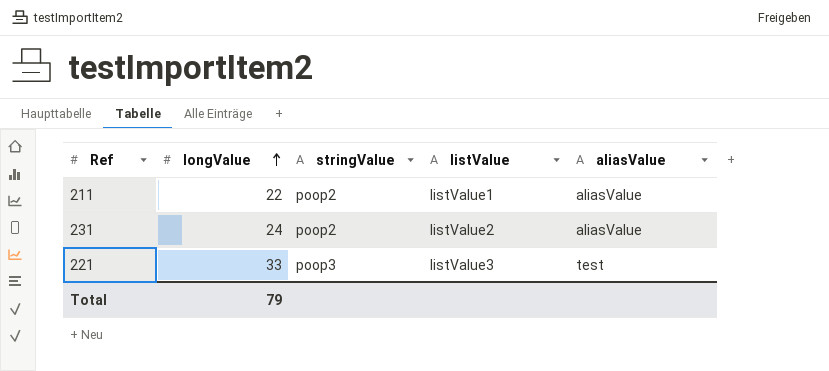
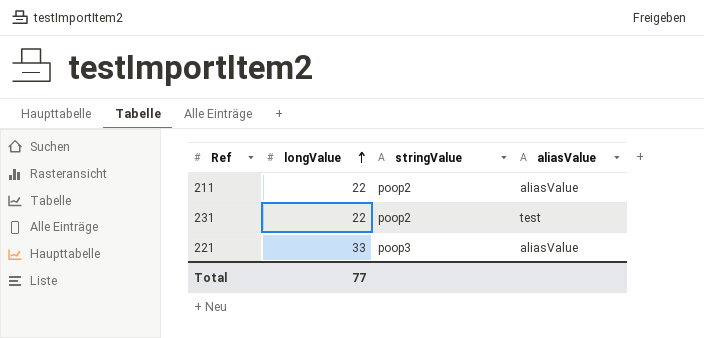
column listValue | position: 4 -> none
231 | longValue: 24 -> 22
231 | aliasValue: aliasValue -> test
221 | aliasValue: test -> aliasValue
Total | longValue: 79 -> 77

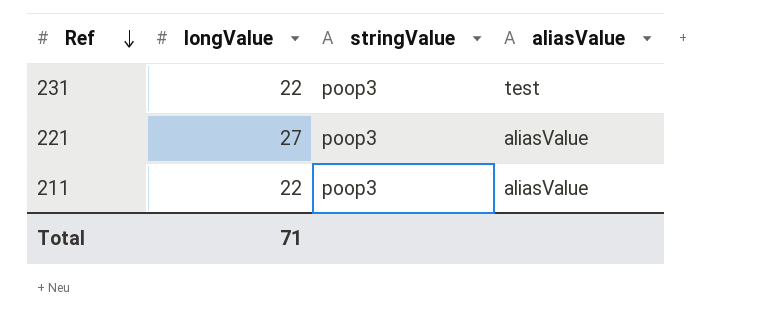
row order: longValue ascending -> Ref descending
231 | stringValue: poop2 -> poop3
221 | longValue: 33 -> 27
211 | stringValue: poop2 -> poop3
Total | longValue: 77 -> 71

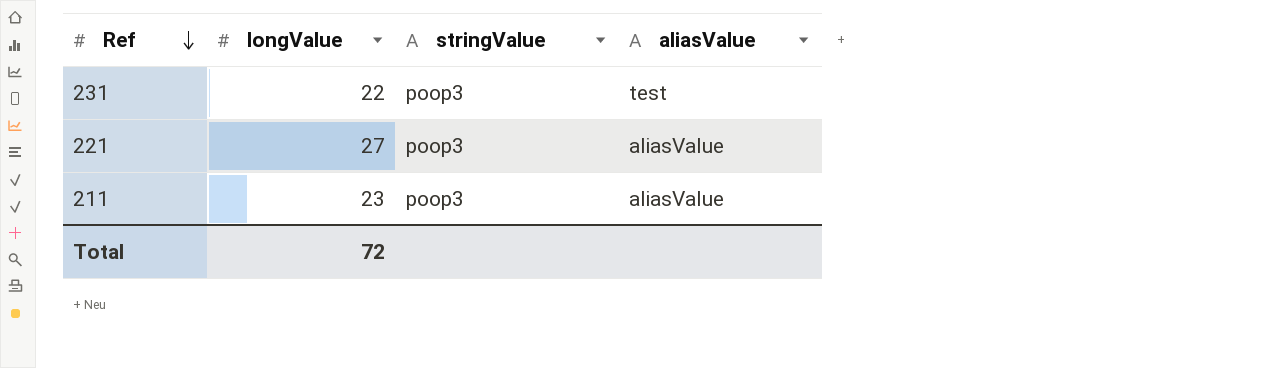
211 | longValue: 22 -> 23
Total | longValue: 71 -> 72

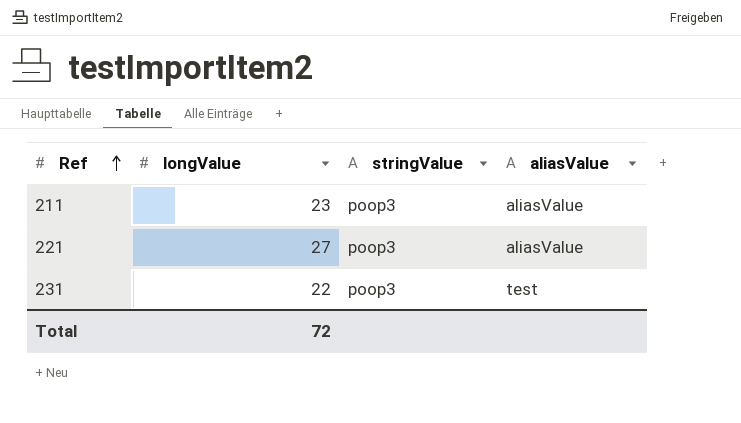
row order: Ref descending -> Ref ascending

